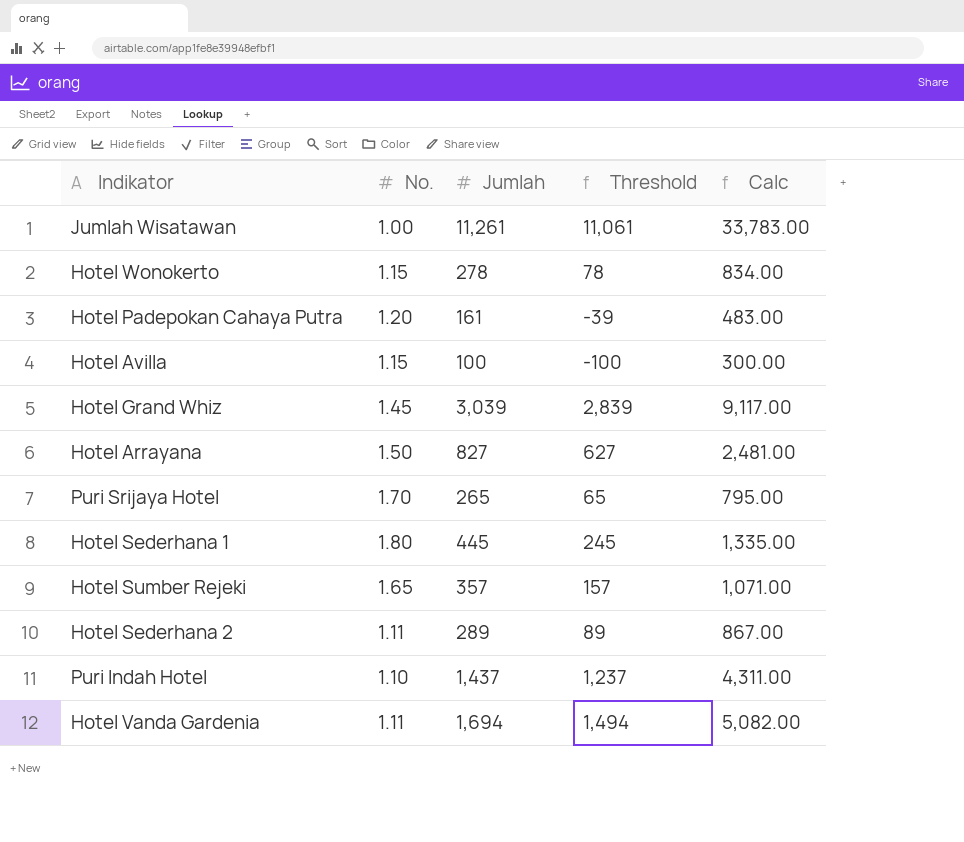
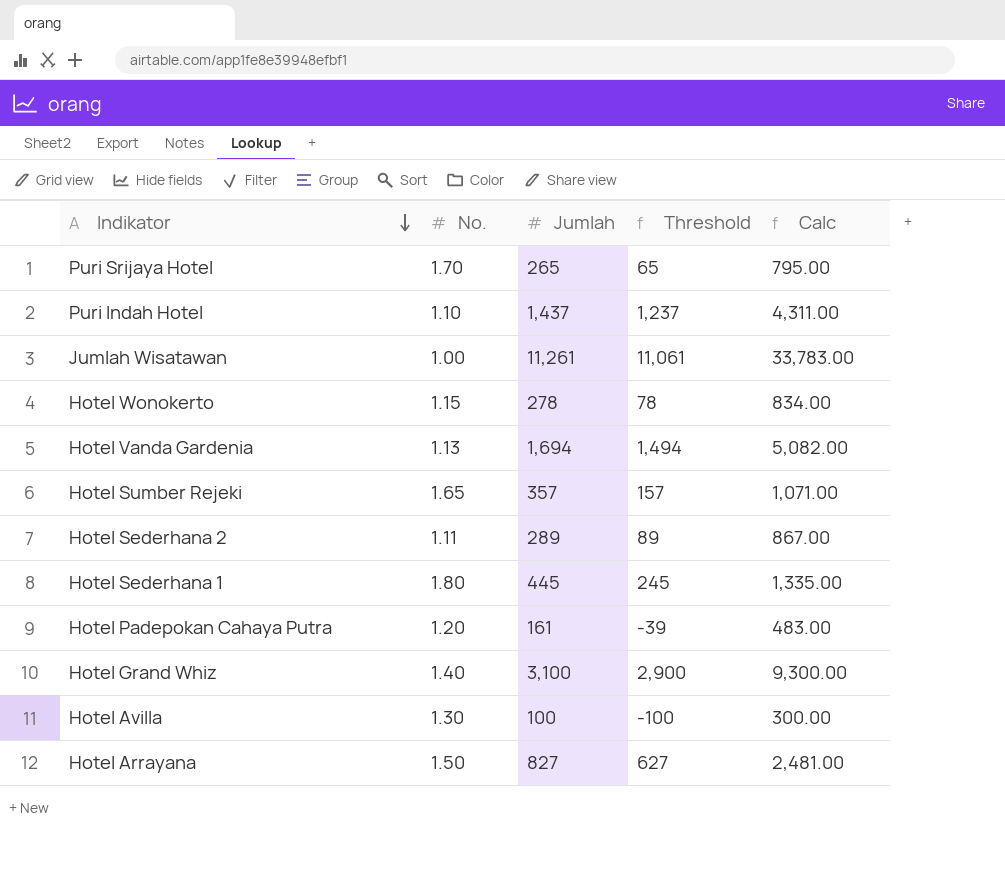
row order: none -> Indikator descending
Hotel Vanda Gardenia | No.: 1.11 -> 1.13
Hotel Grand Whiz | No.: 1.45 -> 1.40
Hotel Grand Whiz | Jumlah: 3,039 -> 3,100
Hotel Grand Whiz | Threshold: 2,839 -> 2,900
Hotel Grand Whiz | Calc: 9,117.00 -> 9,300.00
Hotel Avilla | No.: 1.15 -> 1.30

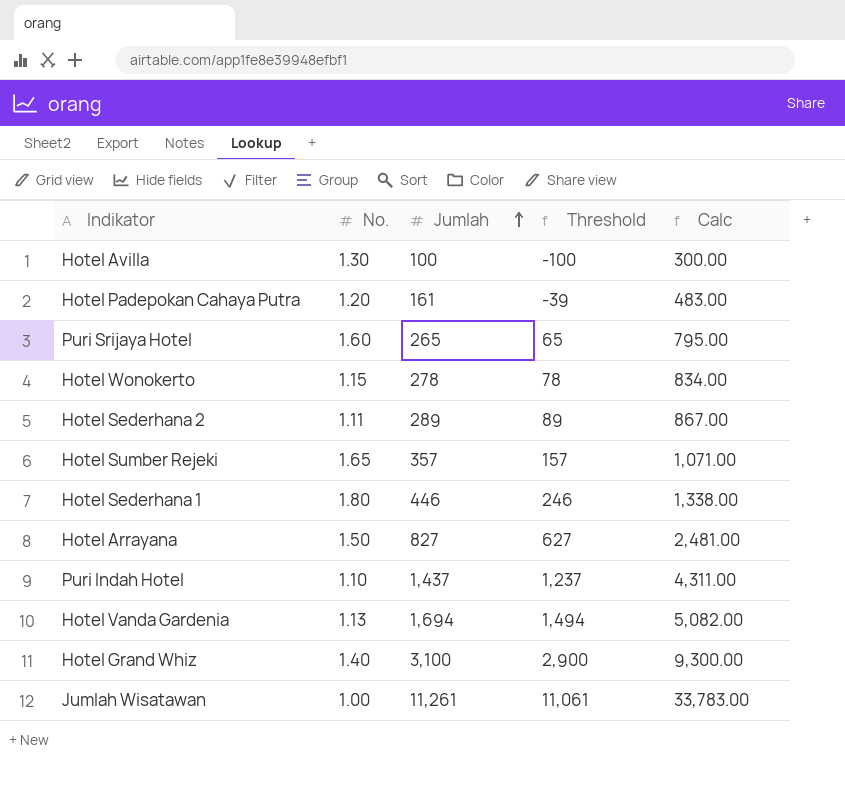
row order: Indikator descending -> Jumlah ascending
Puri Srijaya Hotel | No.: 1.70 -> 1.60
Hotel Sederhana 1 | Jumlah: 445 -> 446
Hotel Sederhana 1 | Threshold: 245 -> 246
Hotel Sederhana 1 | Calc: 1,335.00 -> 1,338.00

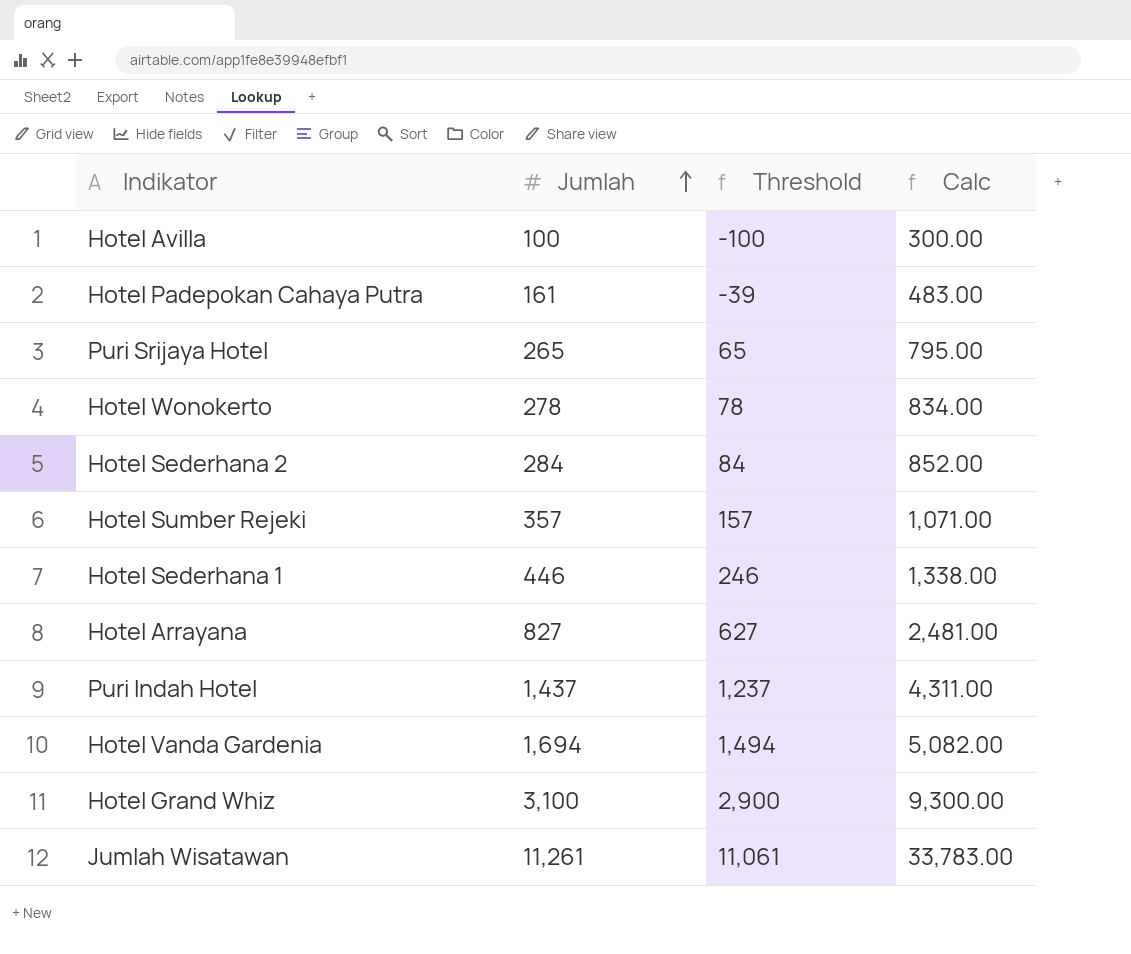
column No. | position: 2 -> none
Hotel Sederhana 2 | Jumlah: 289 -> 284
Hotel Sederhana 2 | Threshold: 89 -> 84
Hotel Sederhana 2 | Calc: 867.00 -> 852.00

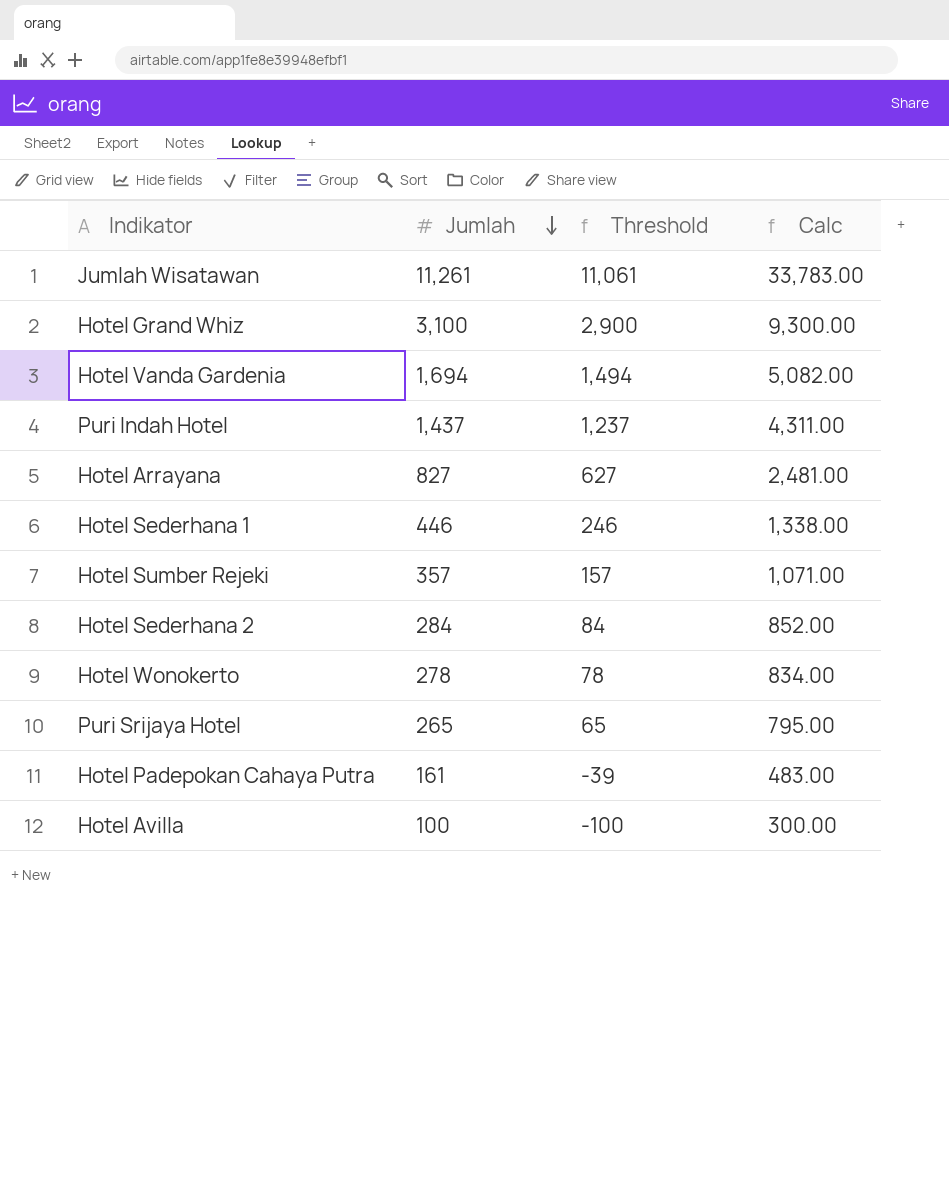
row order: Jumlah ascending -> Jumlah descending

